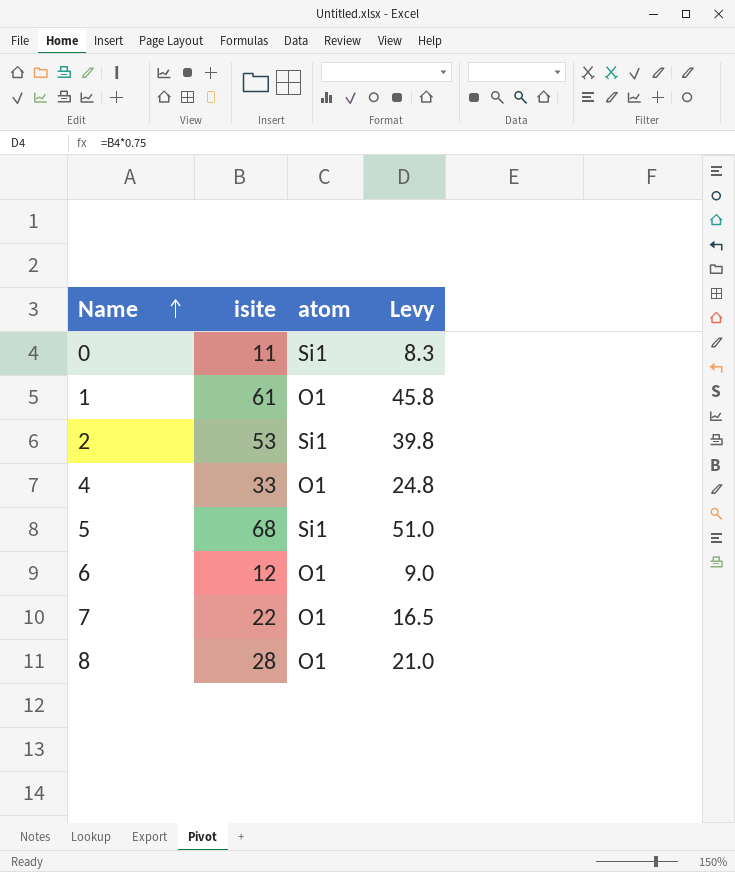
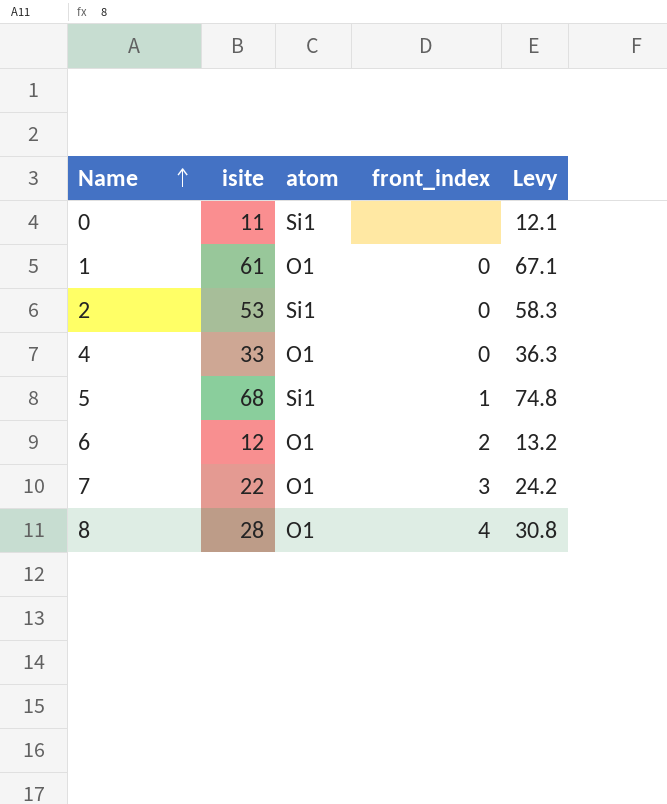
column front_index | position: none -> 4
column Levy | formula: [isite] * 0.75 -> [isite] * 1.1

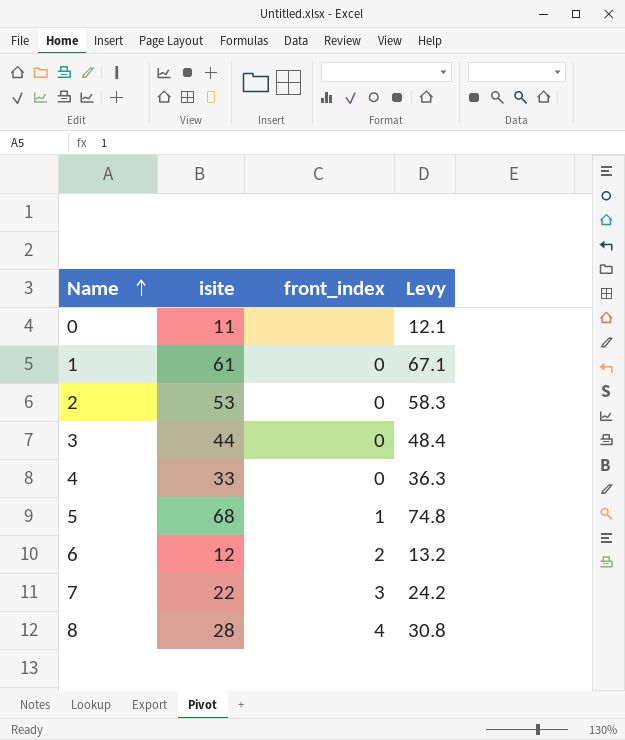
column atom | position: 3 -> none
row 3: none -> 44 | 0 | 48.4

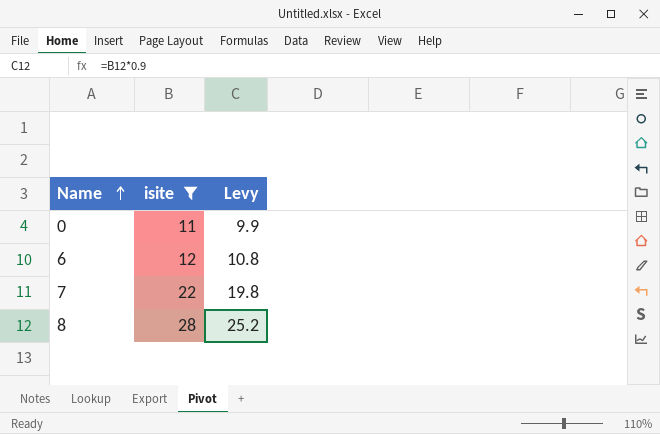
filter: none -> isite <= 28
column front_index | position: 3 -> none
column Levy | formula: [isite] * 1.1 -> [isite] * 0.9

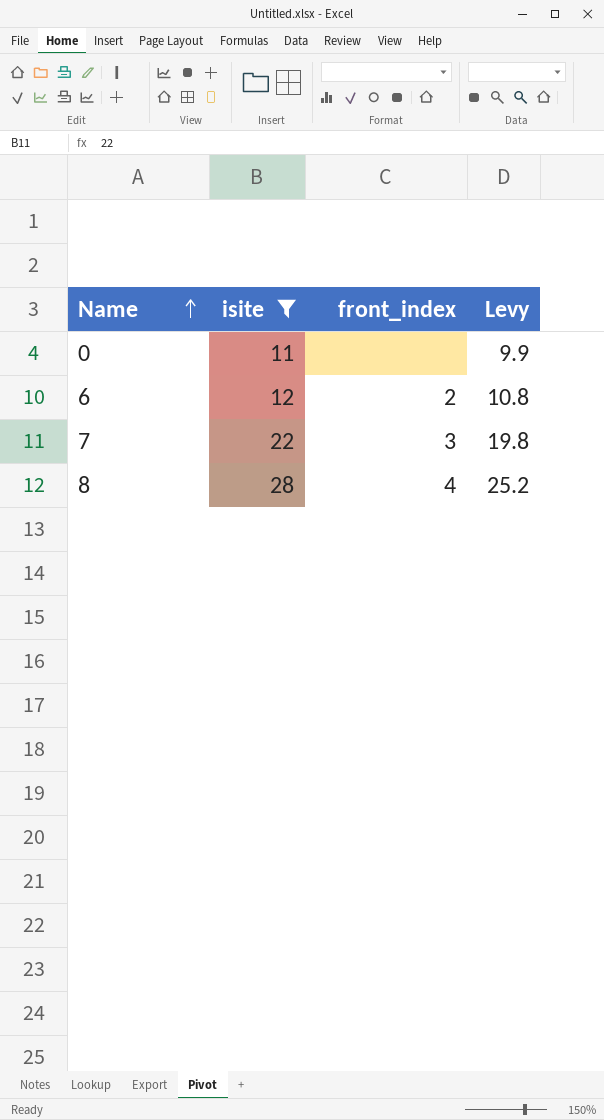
column front_index | position: none -> 3

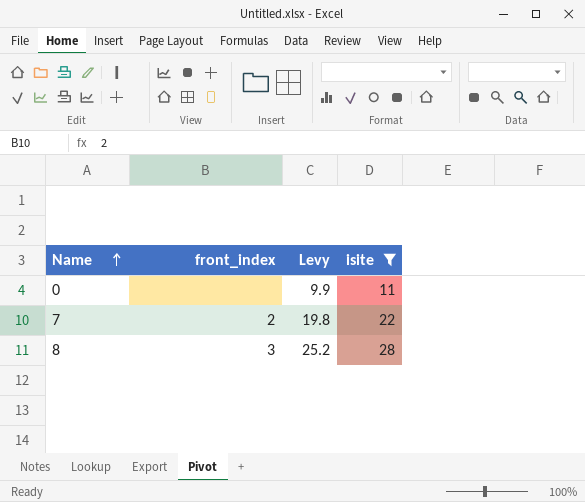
column isite | position: 2 -> 4
row 6: 12 | 2 | 10.8 -> none
7 | front_index: 3 -> 2
8 | front_index: 4 -> 3

